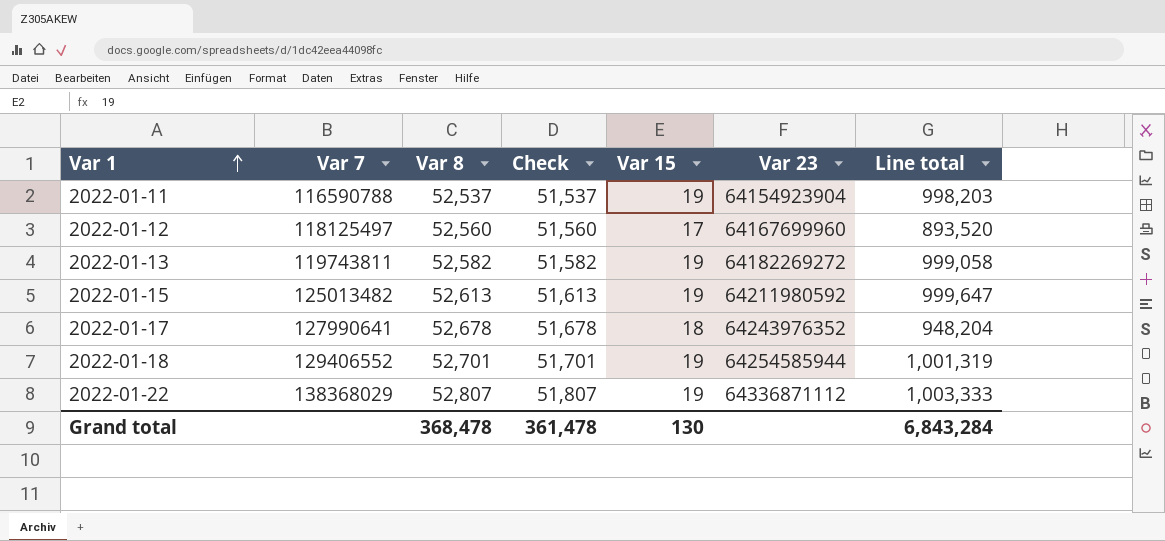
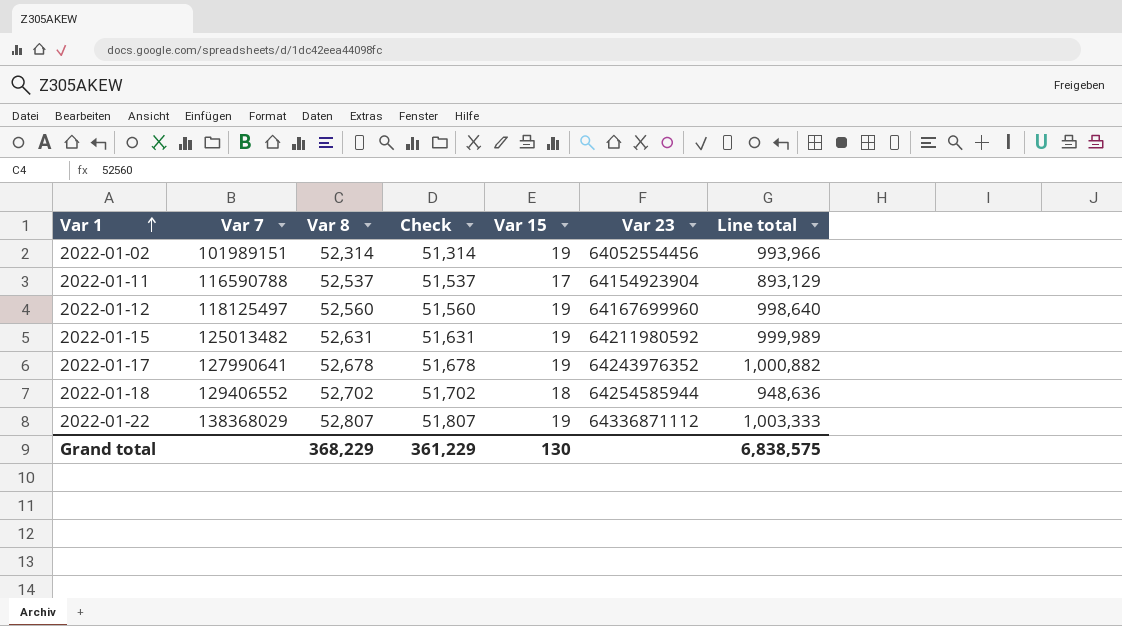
row 2022-01-13: 119743811 | 52,582 | 51,582 | 19 | 64182269272 | 999,058 -> none
row 2022-01-02: none -> 101989151 | 52,314 | 51,314 | 19 | 64052554456 | 993,966
2022-01-11 | Var 15: 19 -> 17
2022-01-11 | Line total: 998,203 -> 893,129
2022-01-12 | Var 15: 17 -> 19
2022-01-12 | Line total: 893,520 -> 998,640
2022-01-15 | Var 8: 52,613 -> 52,631
2022-01-15 | Check: 51,613 -> 51,631
2022-01-15 | Line total: 999,647 -> 999,989
2022-01-17 | Var 15: 18 -> 19
2022-01-17 | Line total: 948,204 -> 1,000,882
2022-01-18 | Var 8: 52,701 -> 52,702
2022-01-18 | Check: 51,701 -> 51,702
2022-01-18 | Var 15: 19 -> 18
2022-01-18 | Line total: 1,001,319 -> 948,636
Grand total | Var 8: 368,478 -> 368,229
Grand total | Check: 361,478 -> 361,229
Grand total | Line total: 6,843,284 -> 6,838,575

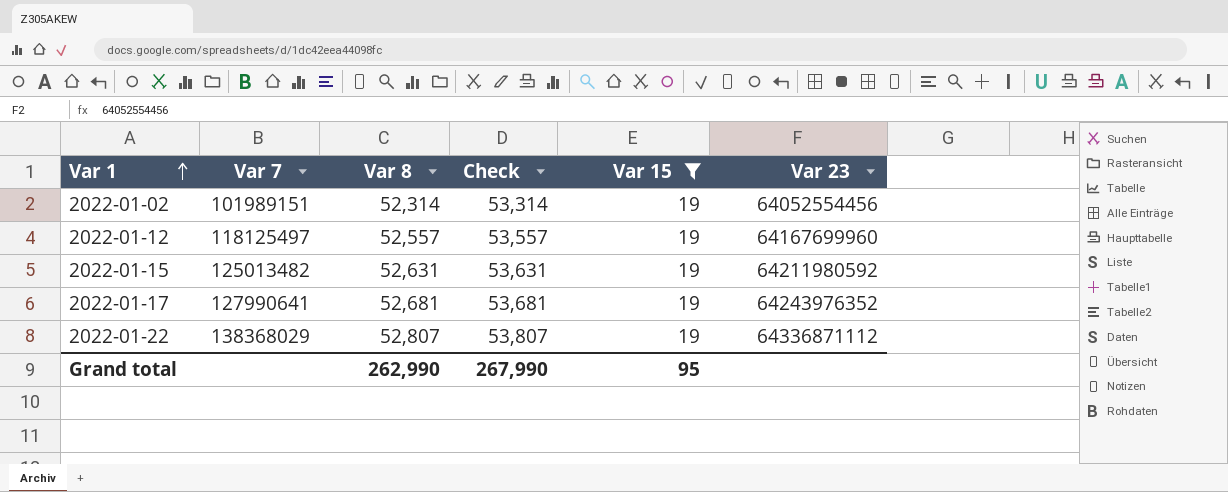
filter: none -> Var 15 = 19
column Line total | formula: [Var 8] * [Var 15] -> none
column Check | formula: [Var 8] - 1000 -> [Var 8] + 1000
2022-01-12 | Var 8: 52,560 -> 52,557
2022-01-17 | Var 8: 52,678 -> 52,681
Grand total | Var 8: 368,229 -> 262,990
Grand total | Check: 361,229 -> 267,990
Grand total | Var 15: 130 -> 95

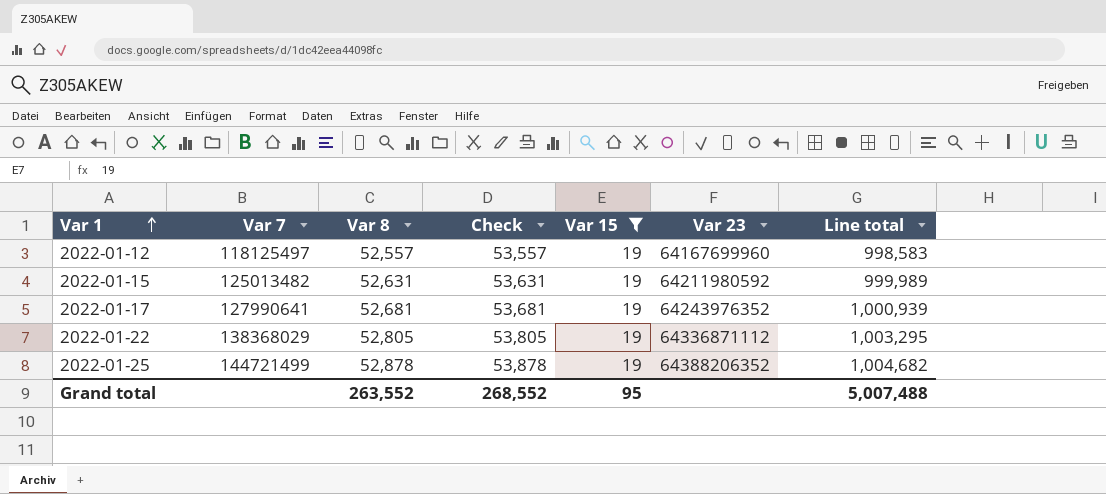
column Line total | formula: none -> [Var 8] * [Var 15]
row 2022-01-02: 101989151 | 52,314 | 53,314 | 19 | 64052554456 -> none
2022-01-22 | Var 8: 52,807 -> 52,805
2022-01-22 | Check: 53,807 -> 53,805
row 2022-01-25: none -> 144721499 | 52,878 | 53,878 | 19 | 64388206352 | 1,004,682
Grand total | Var 8: 262,990 -> 263,552
Grand total | Check: 267,990 -> 268,552

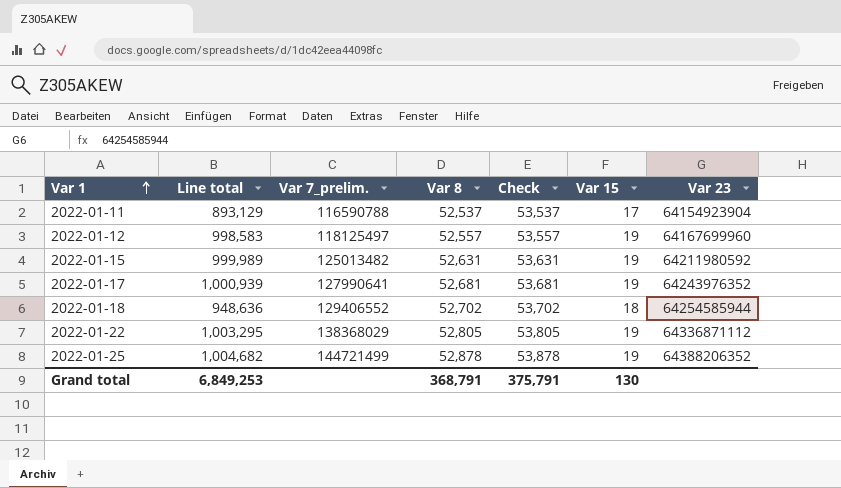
filter: Var 15 = 19 -> none
column Line total | position: 7 -> 2
column name: Var 7 -> Var 7_prelim.
Grand total | Line total: 5,007,488 -> 6,849,253
Grand total | Var 8: 263,552 -> 368,791
Grand total | Check: 268,552 -> 375,791
Grand total | Var 15: 95 -> 130

